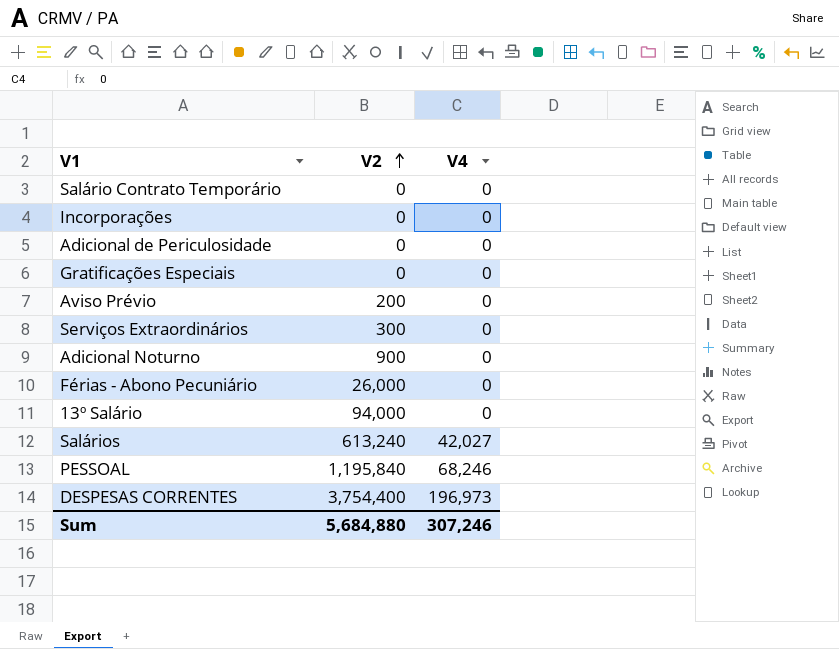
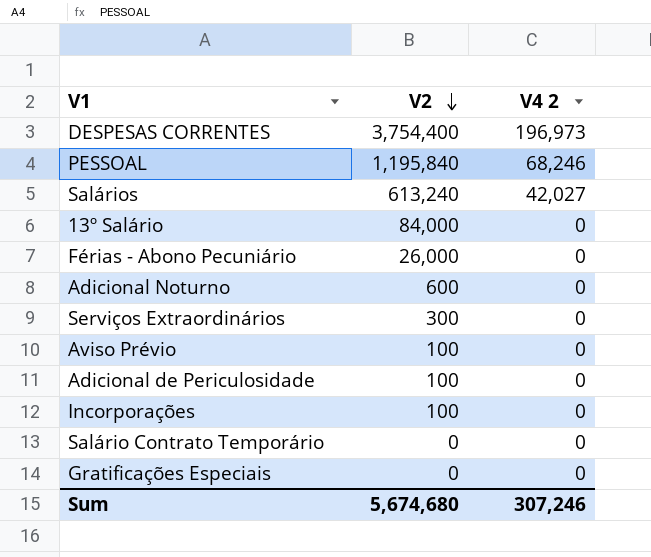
row order: V2 ascending -> V2 descending
column name: V4 -> V4 2
13º Salário | V2: 94,000 -> 84,000
Adicional Noturno | V2: 900 -> 600
Aviso Prévio | V2: 200 -> 100
Adicional de Periculosidade | V2: 0 -> 100
Incorporações | V2: 0 -> 100
Sum | V2: 5,684,880 -> 5,674,680

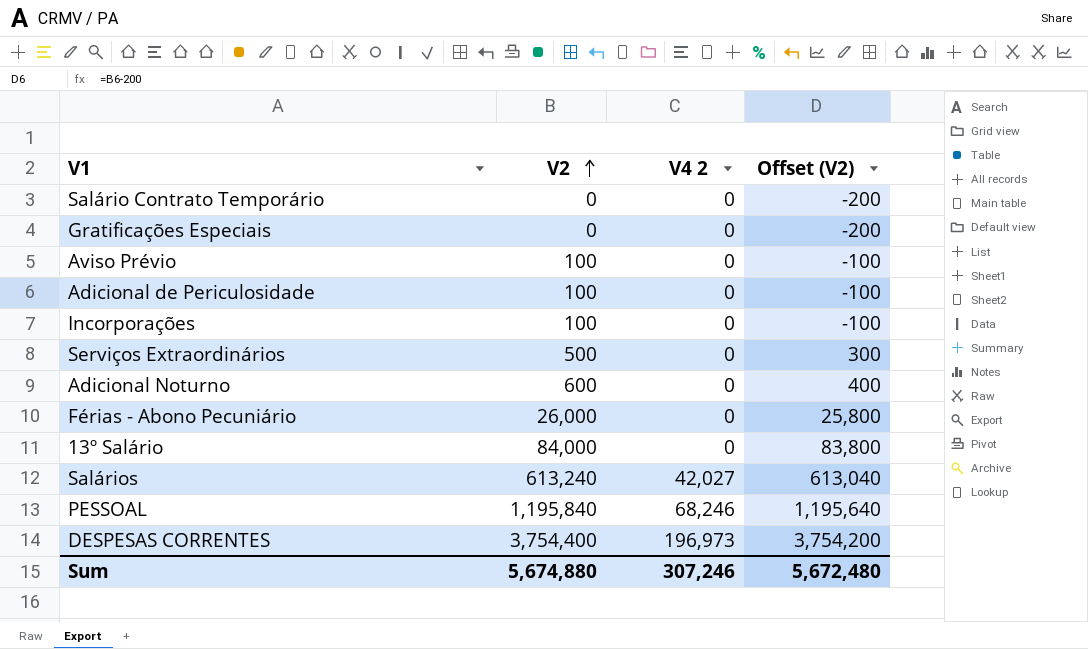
row order: V2 descending -> V2 ascending
column Offset (V2) | formula: none -> [V2] - 200
Serviços Extraordinários | V2: 300 -> 500
Sum | V2: 5,674,680 -> 5,674,880

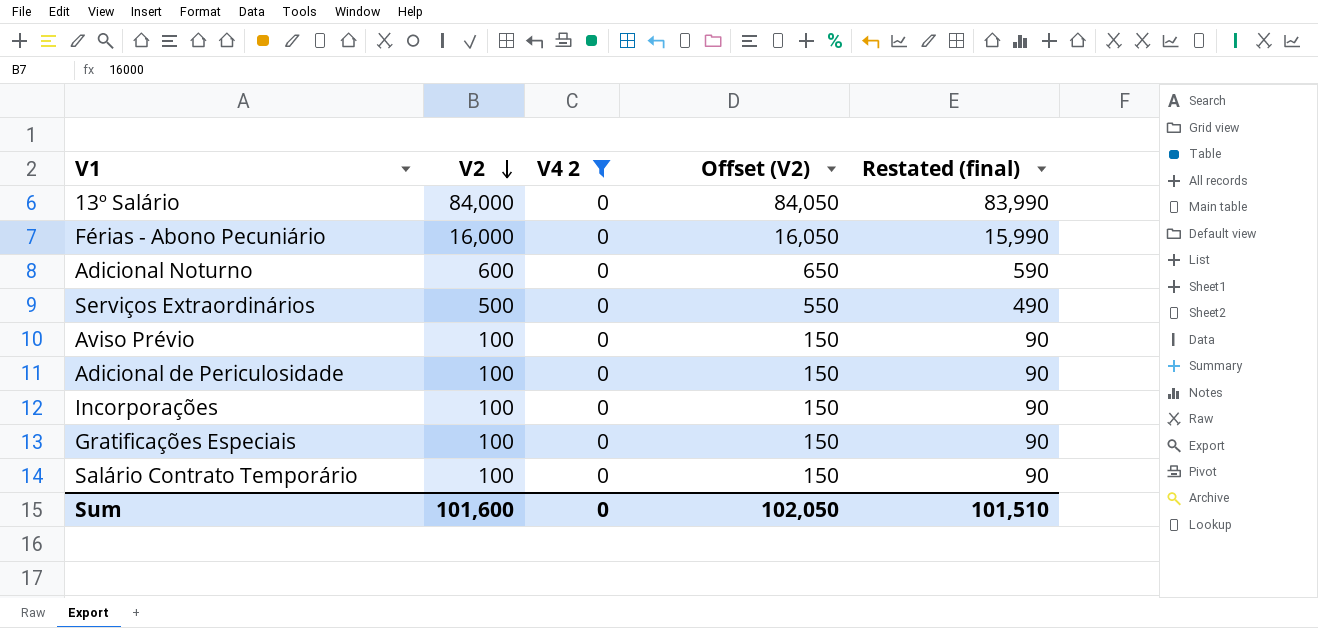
filter: none -> V4 2 = 0
row order: V2 ascending -> V2 descending
column Offset (V2) | formula: [V2] - 200 -> [V2] + 50
column Restated (final) | formula: none -> [V2] - 10
Férias - Abono Pecuniário | V2: 26,000 -> 16,000
Gratificações Especiais | V2: 0 -> 100
Salário Contrato Temporário | V2: 0 -> 100
Sum | V2: 5,674,880 -> 101,600
Sum | V4 2: 307,246 -> 0
Sum | Offset (V2): 5,672,480 -> 102,050

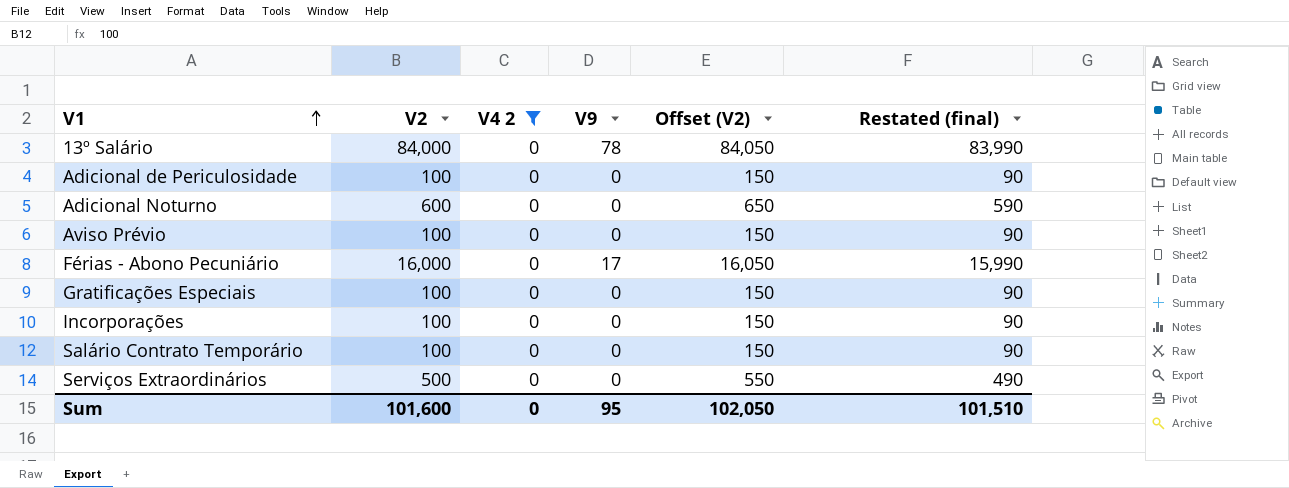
row order: V2 descending -> V1 ascending
column V9 | position: none -> 4

